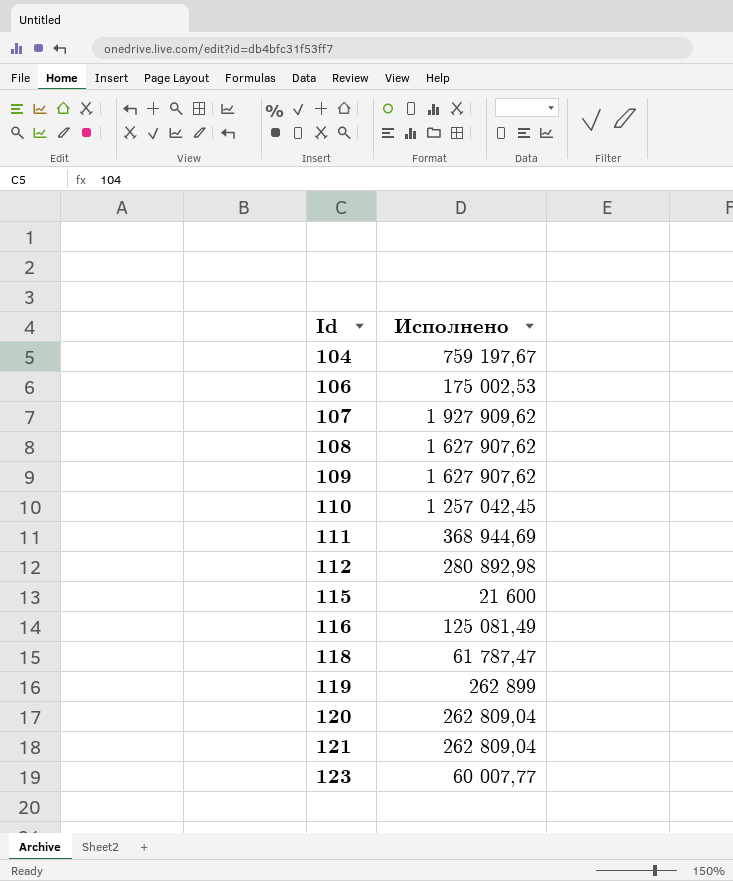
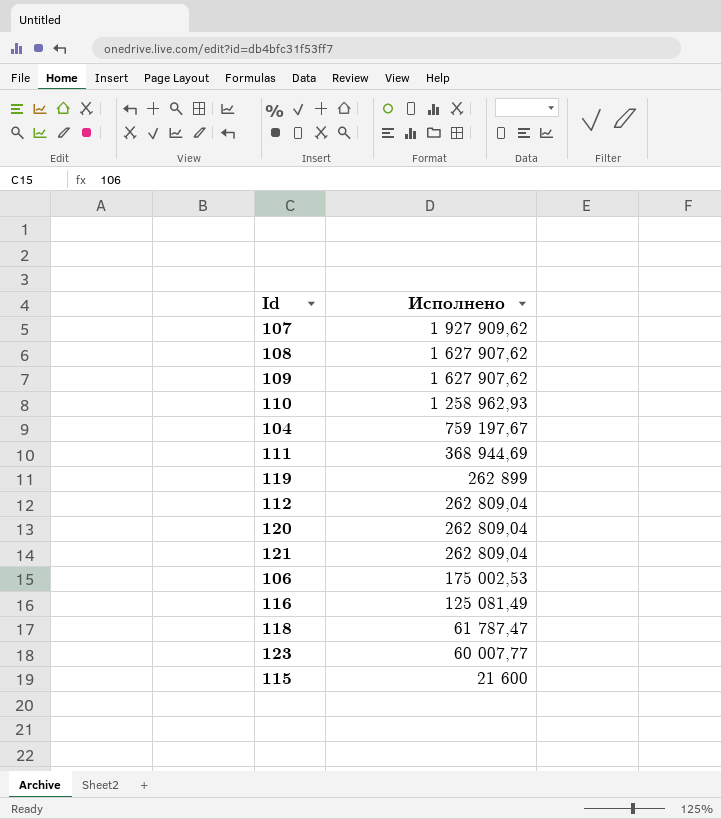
row order: Id ascending -> Исполнено descending
110 | Исполнено: 1 257 042,45 -> 1 258 962,93
112 | Исполнено: 280 892,98 -> 262 809,04

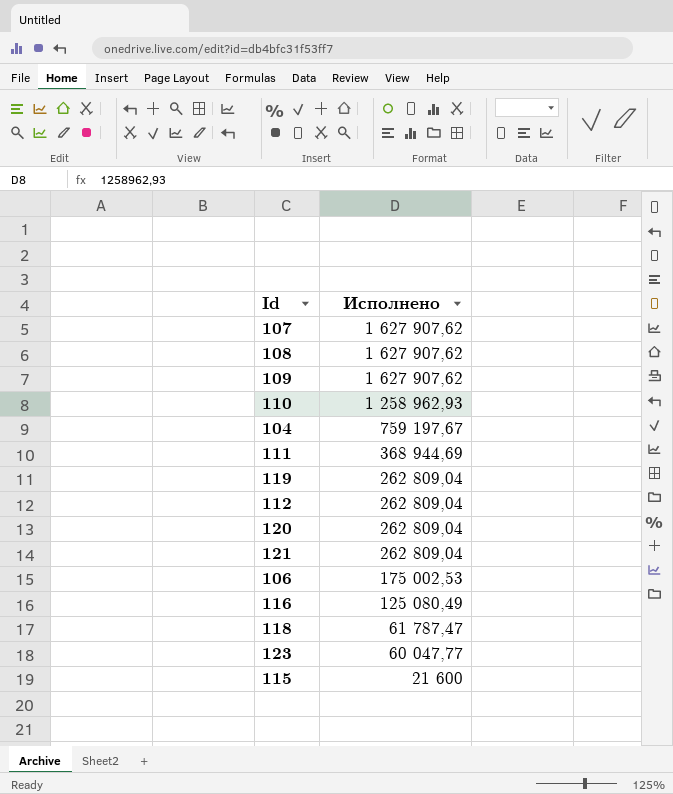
107 | Исполнено: 1 927 909,62 -> 1 627 907,62
119 | Исполнено: 262 899 -> 262 809,04
116 | Исполнено: 125 081,49 -> 125 080,49
123 | Исполнено: 60 007,77 -> 60 047,77

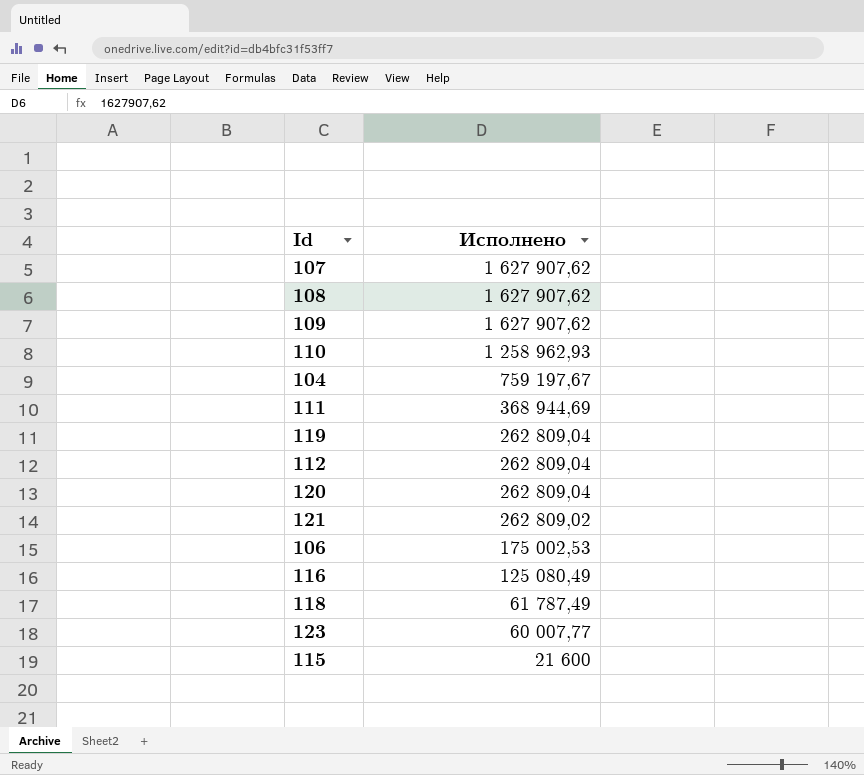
121 | Исполнено: 262 809,04 -> 262 809,02
118 | Исполнено: 61 787,47 -> 61 787,49
123 | Исполнено: 60 047,77 -> 60 007,77

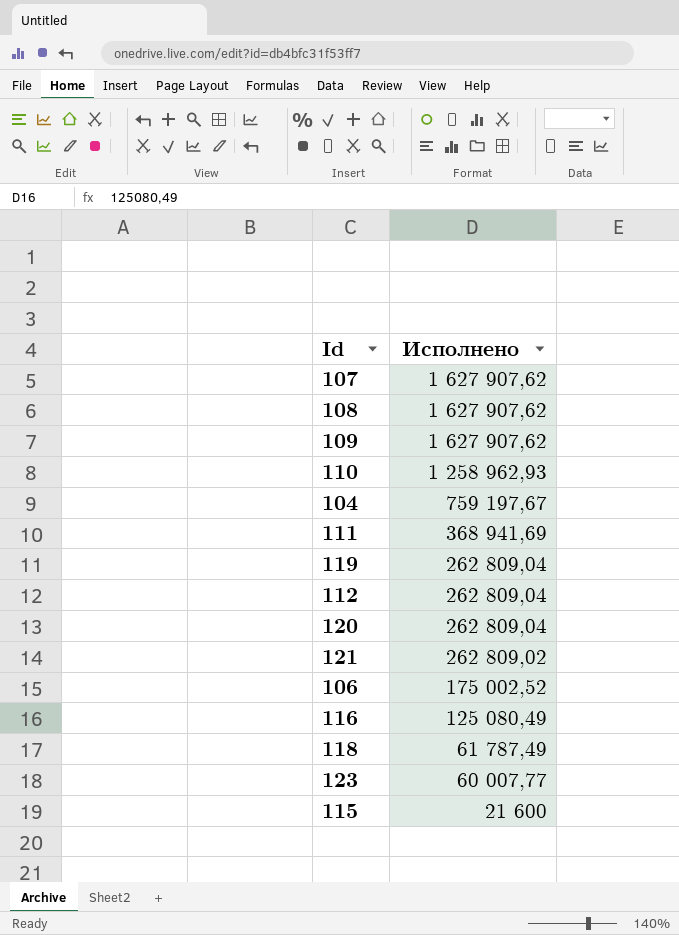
111 | Исполнено: 368 944,69 -> 368 941,69
106 | Исполнено: 175 002,53 -> 175 002,52

